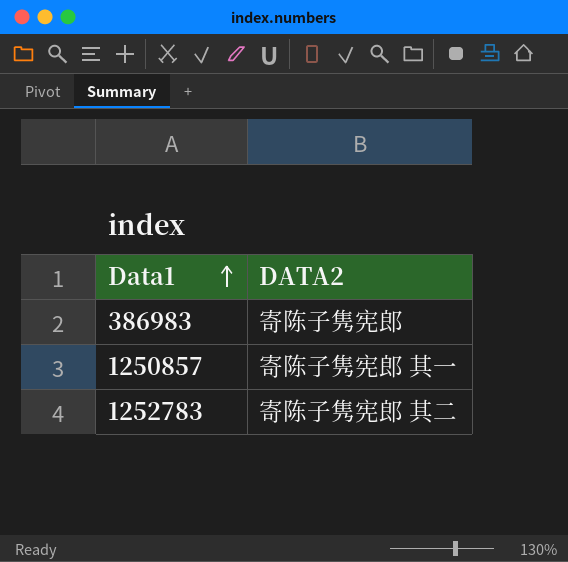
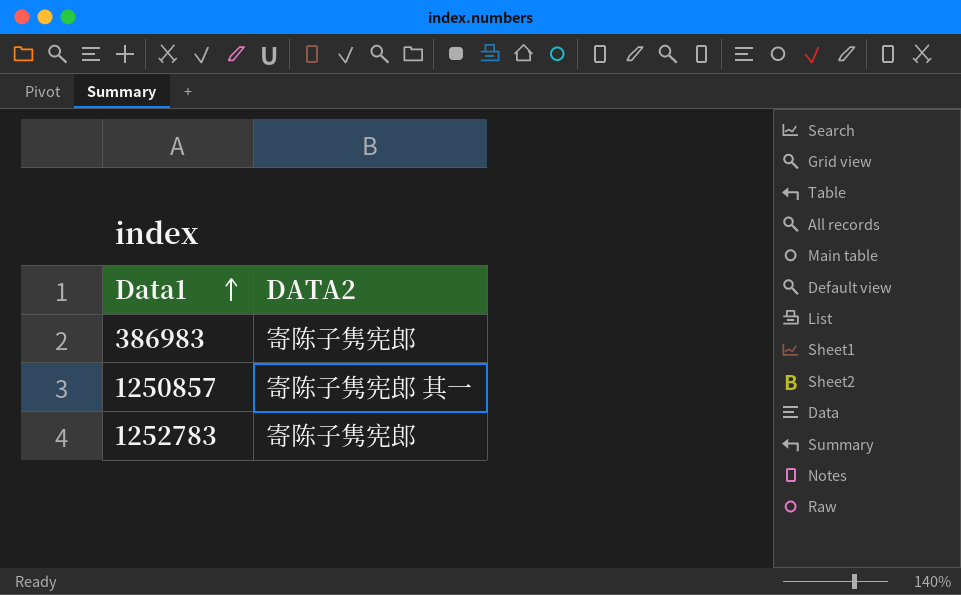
1252783 | DATA2: 寄陈子隽宪郎 其二 -> 寄陈子隽宪郎

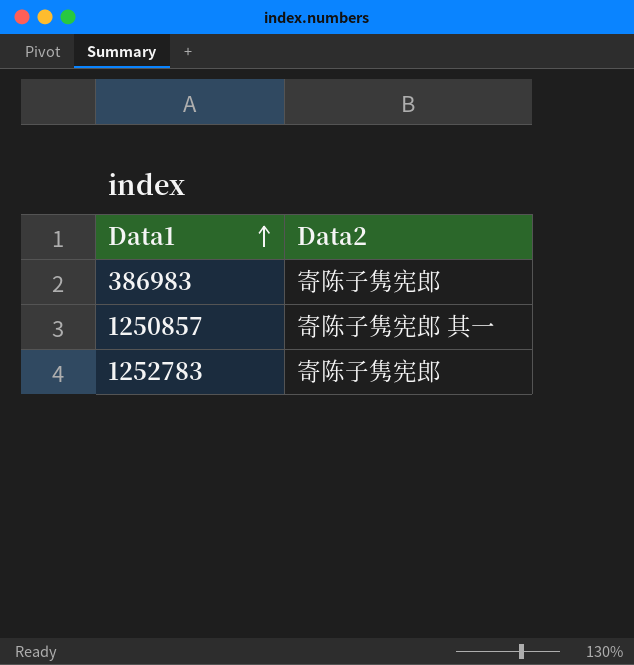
column name: DATA2 -> Data2

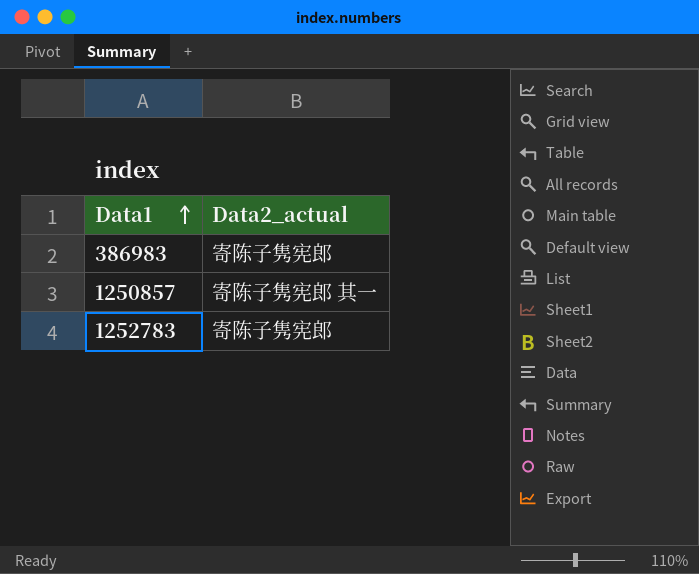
column name: Data2 -> Data2_actual

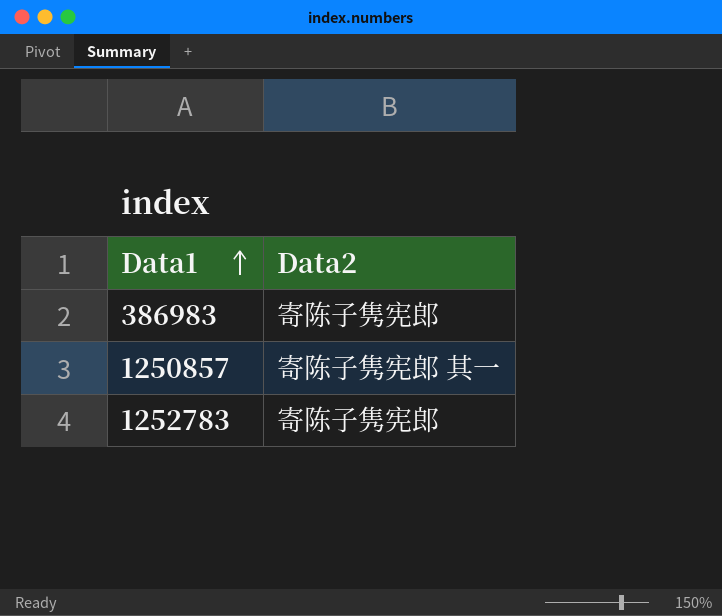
column name: Data2_actual -> Data2

